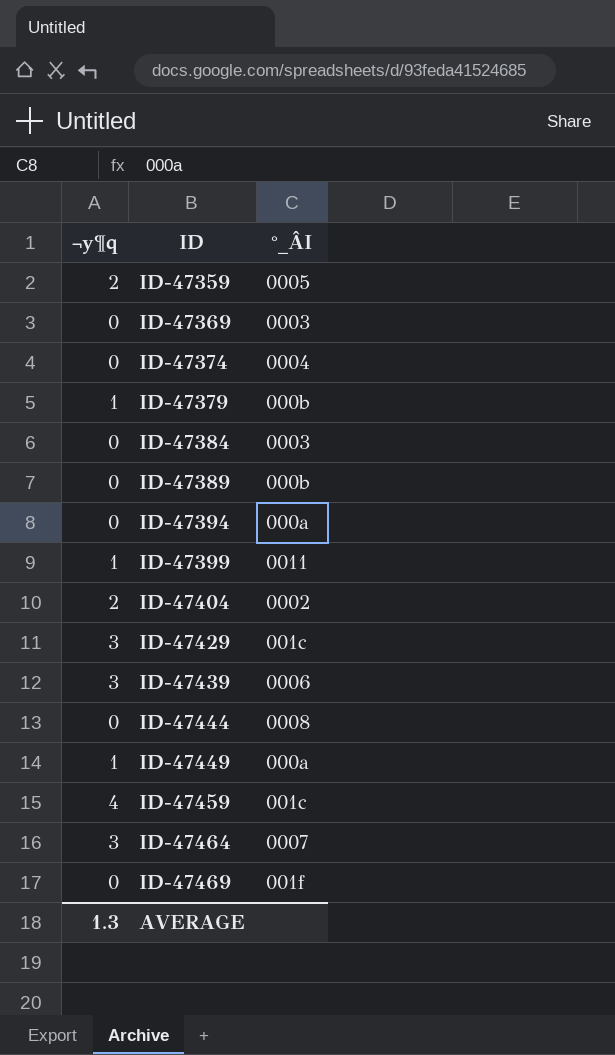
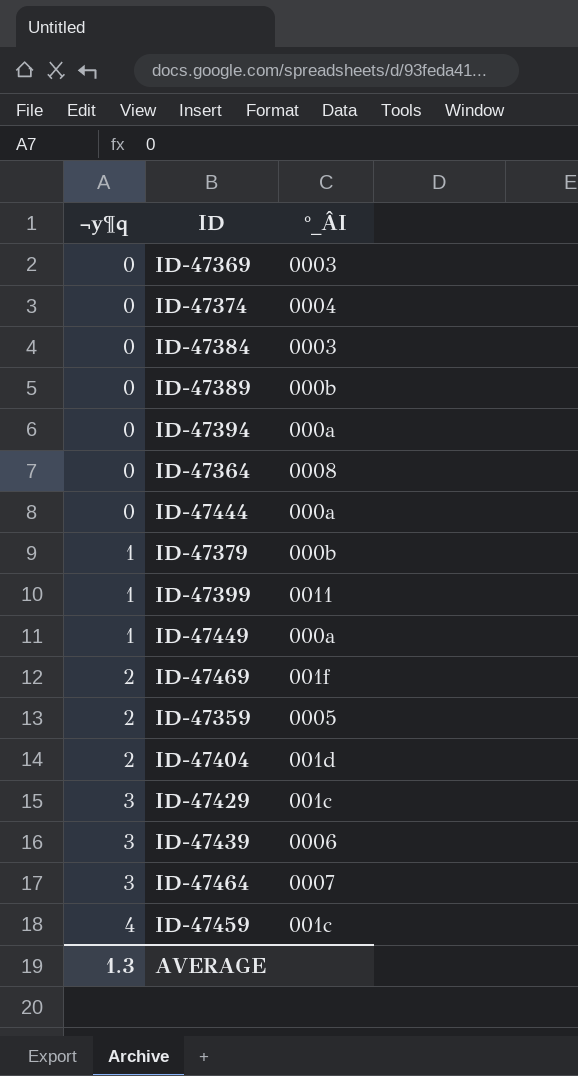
row order: ID ascending -> ¬y¶q ascending
row ID-47364: none -> 0 | 0008
ID-47444 | °_ÂI: 0008 -> 000a
ID-47469 | ¬y¶q: 0 -> 2
ID-47404 | °_ÂI: 0002 -> 001d

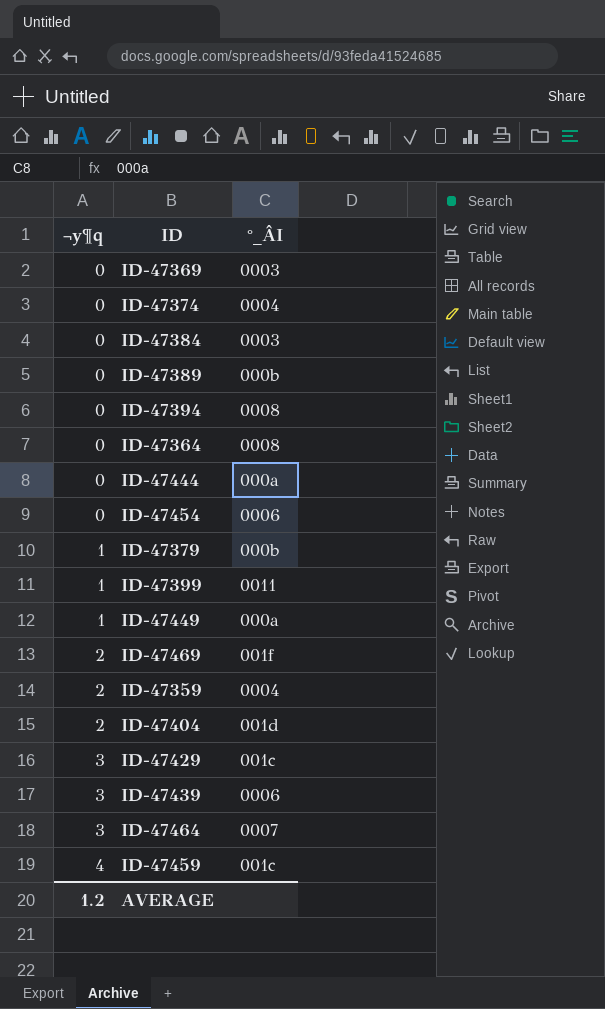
ID-47394 | °_ÂI: 000a -> 0008
row ID-47454: none -> 0 | 0006
ID-47359 | °_ÂI: 0005 -> 0004
AVERAGE | ¬y¶q: 1.3 -> 1.2

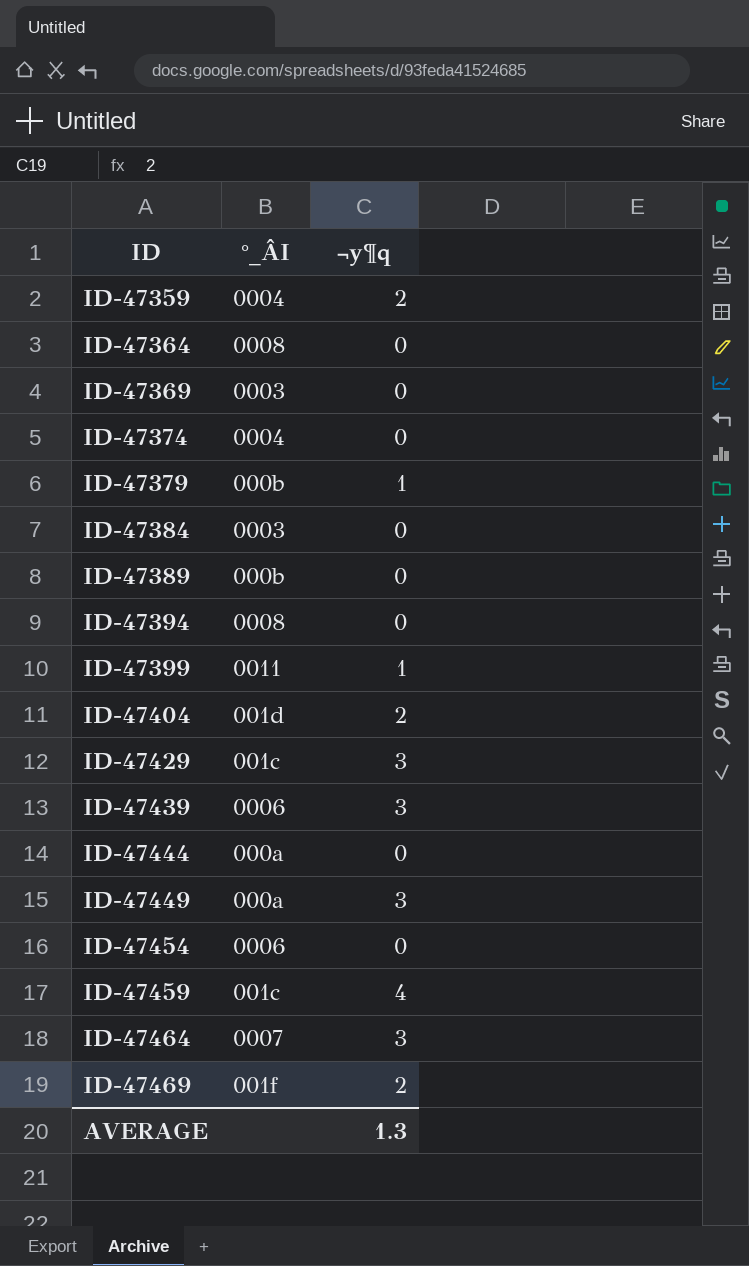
row order: ¬y¶q ascending -> ID ascending
column ¬y¶q | position: 1 -> 3
ID-47449 | ¬y¶q: 1 -> 3
AVERAGE | ¬y¶q: 1.2 -> 1.3

